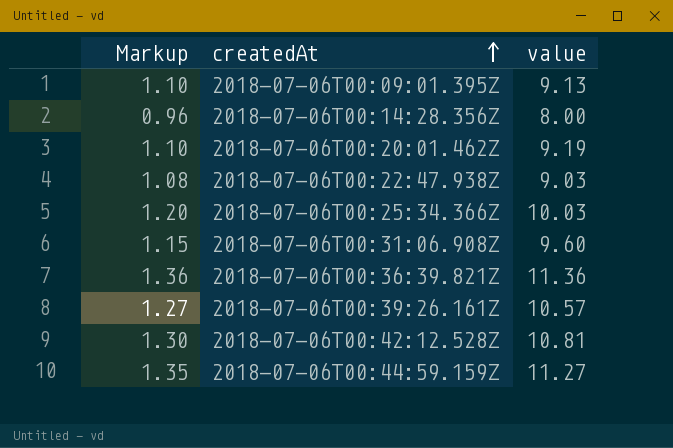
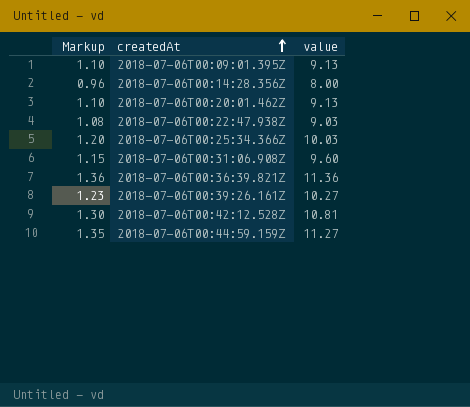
2018-07-06T00:20:01.462Z | value: 9.19 -> 9.13
2018-07-06T00:39:26.161Z | Markup: 1.27 -> 1.23
2018-07-06T00:39:26.161Z | value: 10.57 -> 10.27

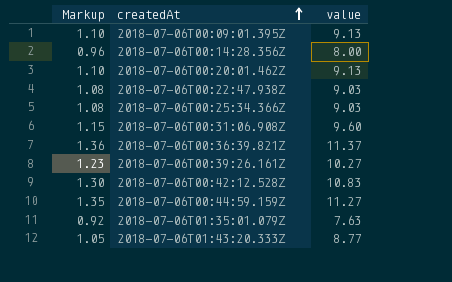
2018-07-06T00:25:34.366Z | Markup: 1.20 -> 1.08
2018-07-06T00:25:34.366Z | value: 10.03 -> 9.03
2018-07-06T00:36:39.821Z | value: 11.36 -> 11.37
2018-07-06T00:42:12.528Z | value: 10.81 -> 10.83
row 2018-07-06T01:35:01.079Z: none -> 0.92 | 7.63
row 2018-07-06T01:43:20.333Z: none -> 1.05 | 8.77

